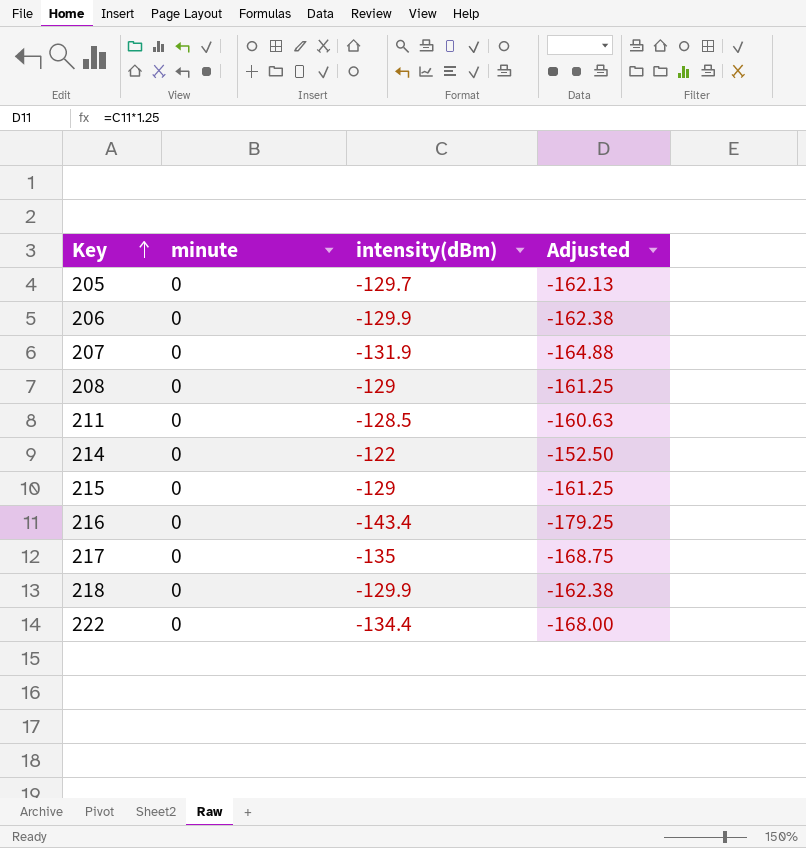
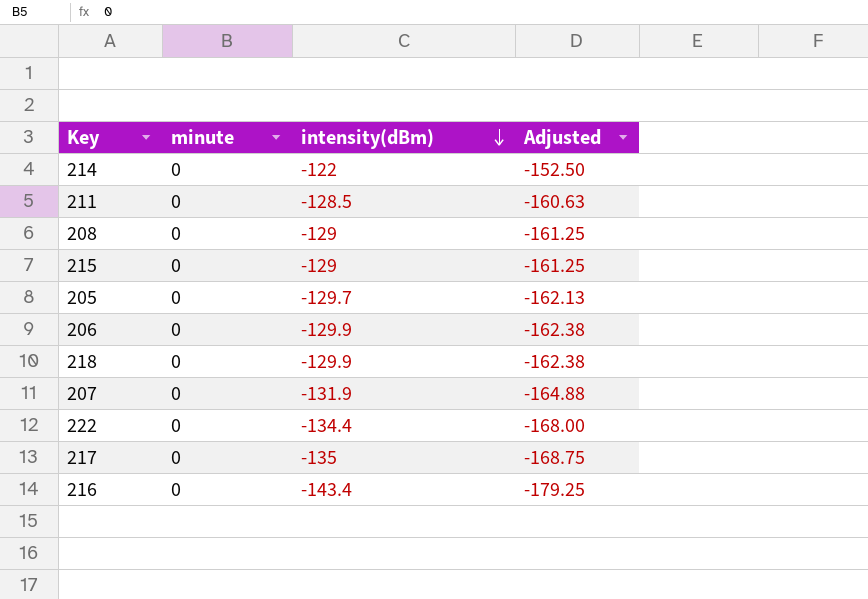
row order: Key ascending -> intensity(dBm) descending

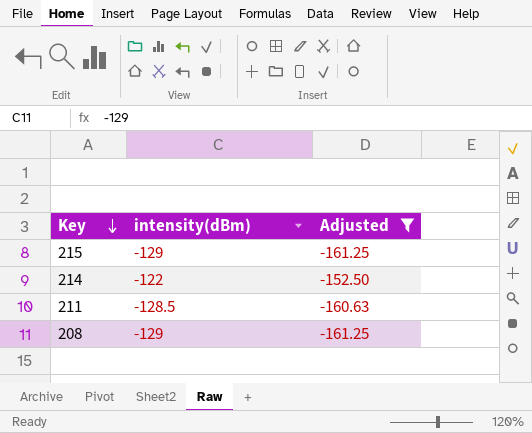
filter: none -> Adjusted >= -161.25
row order: intensity(dBm) descending -> Key descending
column minute | position: 2 -> none

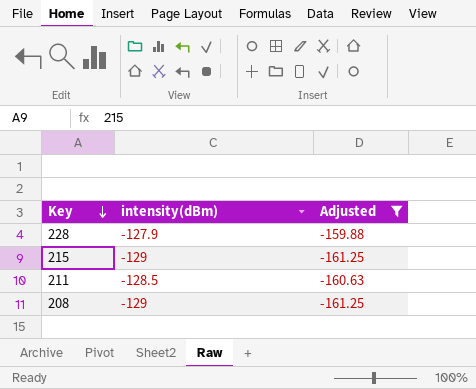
row 214: -122 | -152.50 -> none
row 228: none -> -127.9 | -159.88

